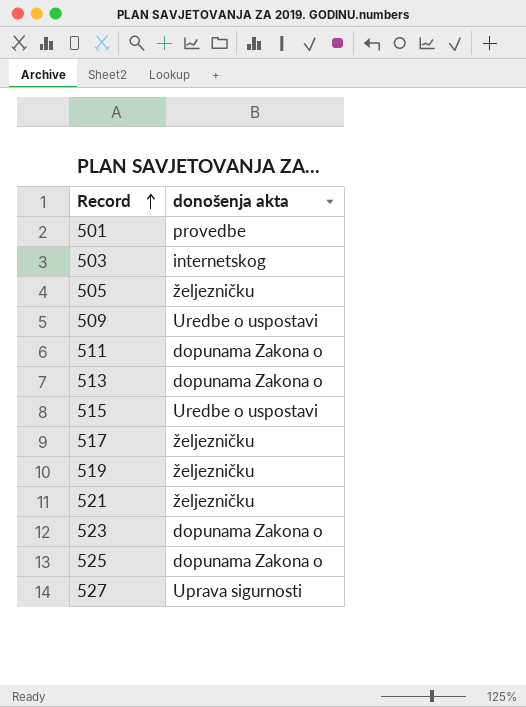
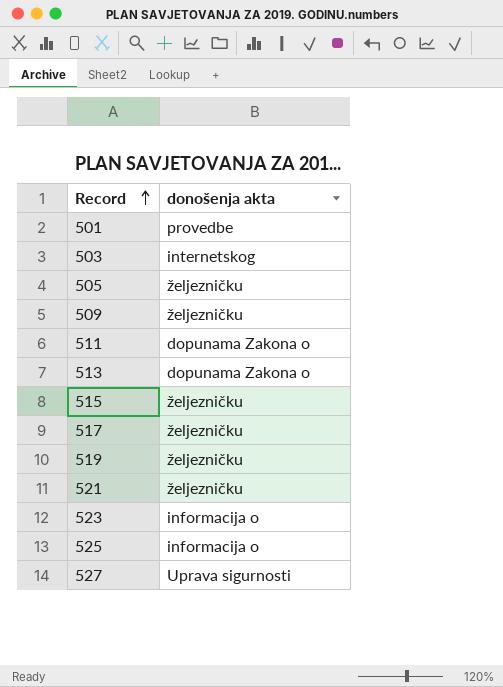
509 | donošenja akta: Uredbe o uspostavi -> željezničku
515 | donošenja akta: Uredbe o uspostavi -> željezničku
523 | donošenja akta: dopunama Zakona o -> informacija o
525 | donošenja akta: dopunama Zakona o -> informacija o

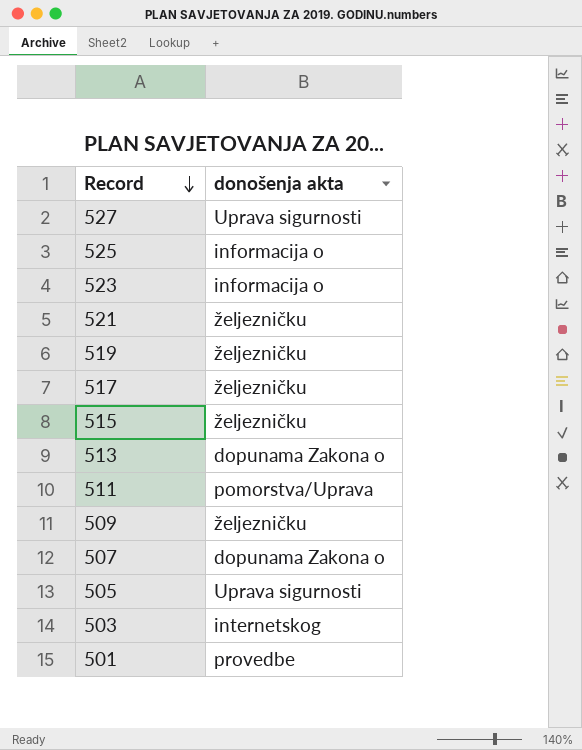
row order: Record ascending -> Record descending
511 | donošenja akta: dopunama Zakona o -> pomorstva/Uprava
row 507: none -> dopunama Zakona o
505 | donošenja akta: željezničku -> Uprava sigurnosti

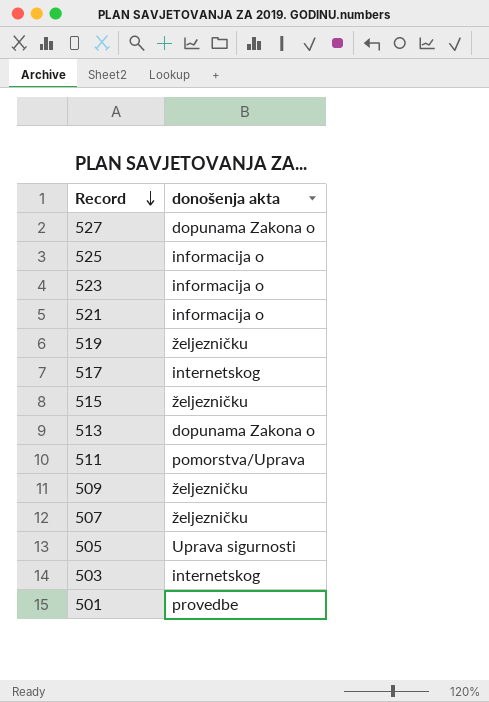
527 | donošenja akta: Uprava sigurnosti -> dopunama Zakona o
521 | donošenja akta: željezničku -> informacija o
517 | donošenja akta: željezničku -> internetskog
507 | donošenja akta: dopunama Zakona o -> željezničku

